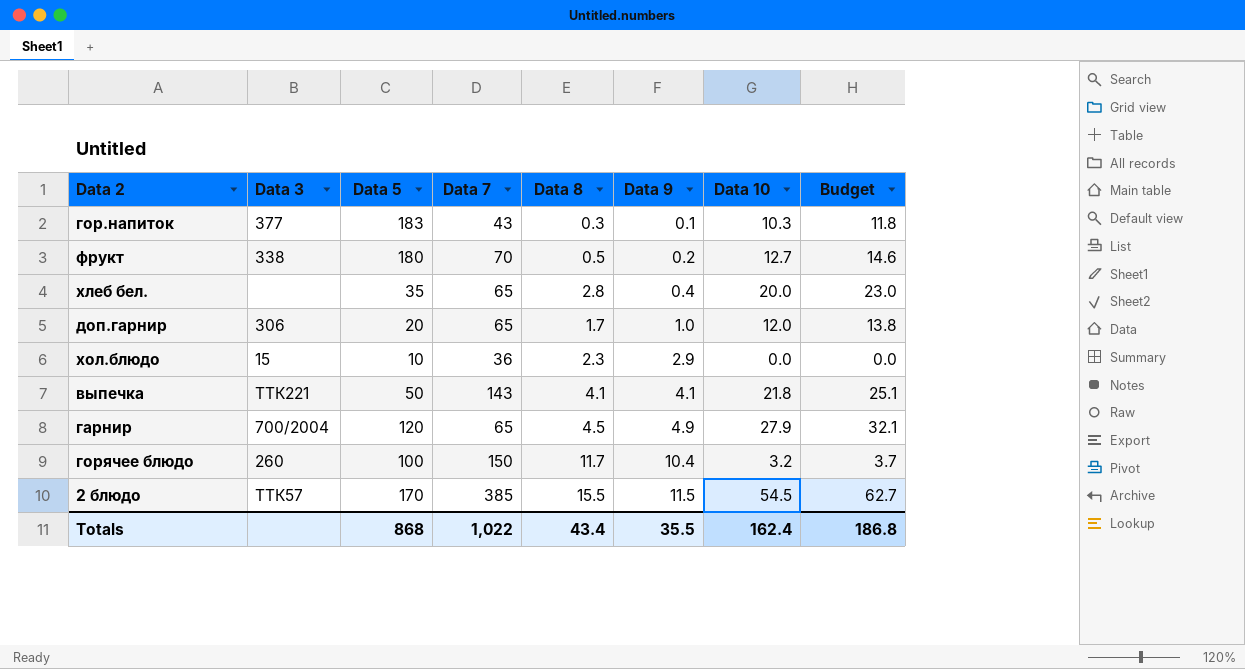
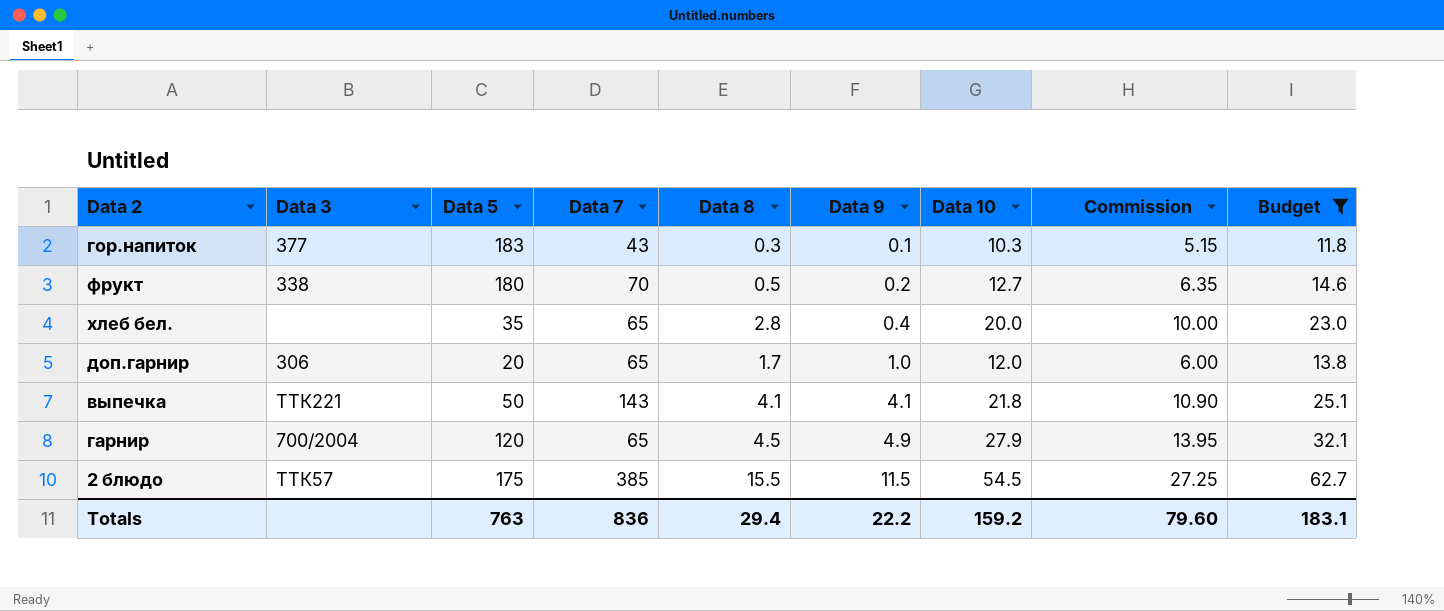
filter: none -> Budget >= 11.8
column Commission | formula: none -> [Data 10] * 0.5
2 блюдо | Data 5: 170 -> 175
Totals | Data 5: 868 -> 763
Totals | Data 7: 1,022 -> 836
Totals | Data 8: 43.4 -> 29.4
Totals | Data 9: 35.5 -> 22.2
Totals | Data 10: 162.4 -> 159.2
Totals | Budget: 186.8 -> 183.1

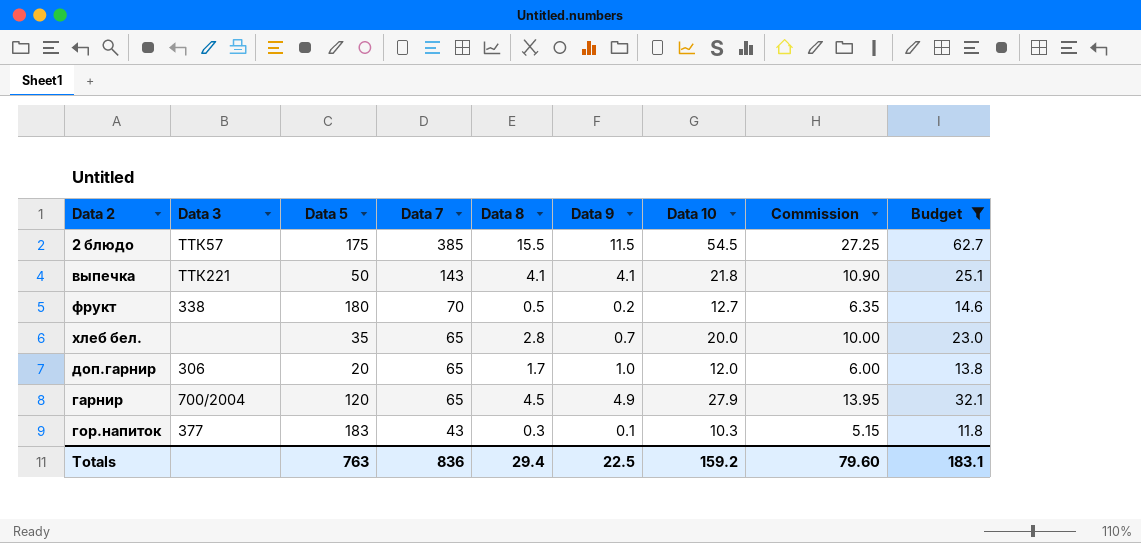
row order: Data 9 ascending -> Data 7 descending
хлеб бел. | Data 9: 0.4 -> 0.7
Totals | Data 9: 22.2 -> 22.5

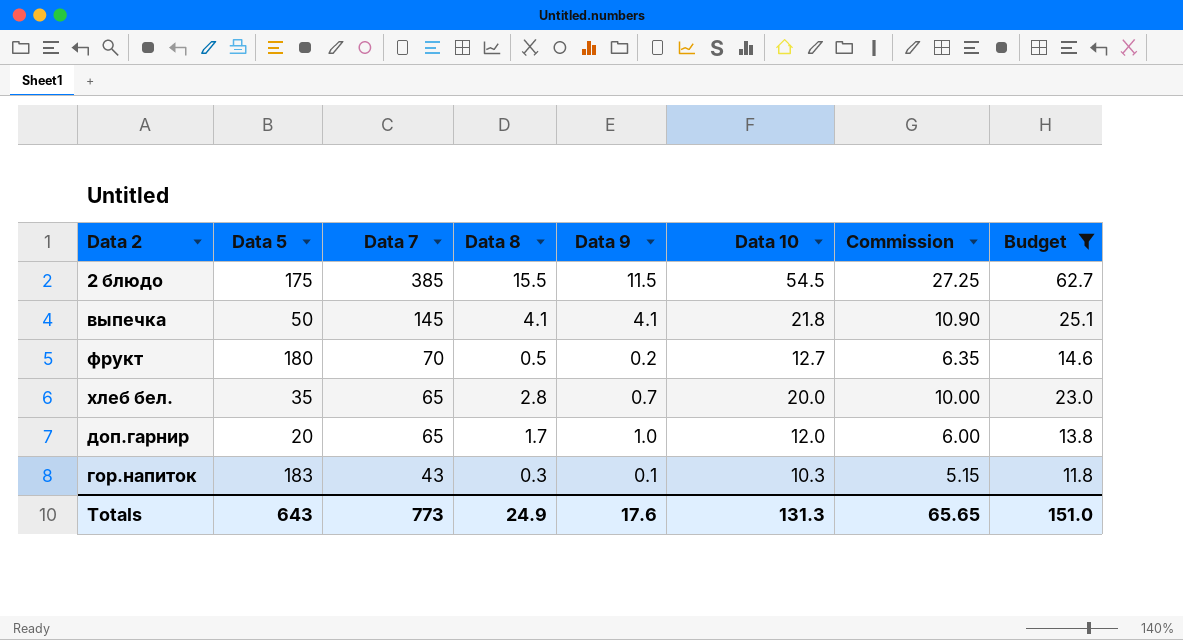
column Data 3 | position: 2 -> none
row гарнир: 700/2004 | 120 | 65 | 4.5 | 4.9 | 27.9 | 13.95 | 32.1 -> none
выпечка | Data 7: 143 -> 145
Totals | Data 5: 763 -> 643
Totals | Data 7: 836 -> 773
Totals | Data 8: 29.4 -> 24.9
Totals | Data 9: 22.5 -> 17.6
Totals | Data 10: 159.2 -> 131.3
Totals | Commission: 79.60 -> 65.65
Totals | Budget: 183.1 -> 151.0

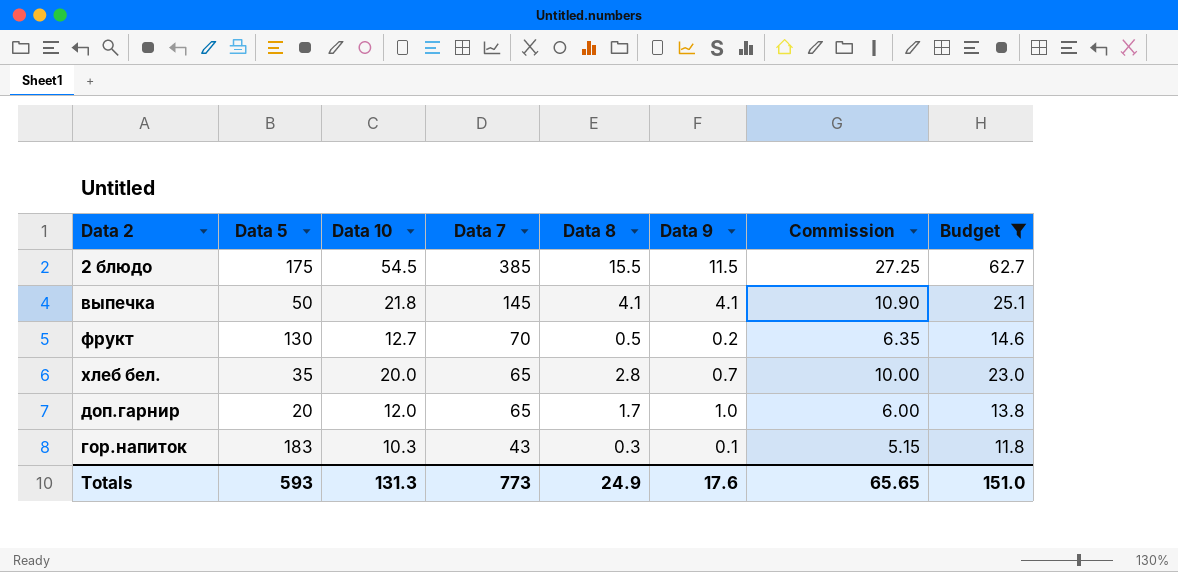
column Data 10 | position: 6 -> 3
фрукт | Data 5: 180 -> 130
Totals | Data 5: 643 -> 593

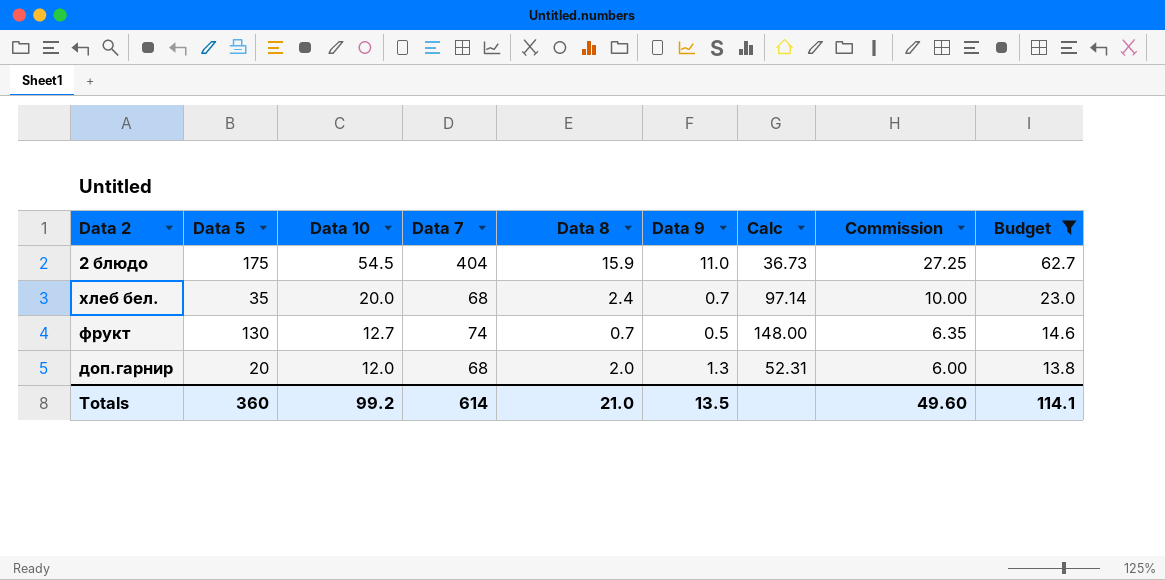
row order: Data 7 descending -> Data 10 descending
column Calc | formula: none -> [Data 7] / [Data 9]
row выпечка: 50 | 21.8 | 145 | 4.1 | 4.1 | 10.90 | 25.1 -> none
row гор.напиток: 183 | 10.3 | 43 | 0.3 | 0.1 | 5.15 | 11.8 -> none
2 блюдо | Data 7: 385 -> 404
2 блюдо | Data 8: 15.5 -> 15.9
2 блюдо | Data 9: 11.5 -> 11.0
хлеб бел. | Data 7: 65 -> 68
хлеб бел. | Data 8: 2.8 -> 2.4
фрукт | Data 7: 70 -> 74
фрукт | Data 8: 0.5 -> 0.7
фрукт | Data 9: 0.2 -> 0.5
доп.гарнир | Data 7: 65 -> 68
доп.гарнир | Data 8: 1.7 -> 2.0
доп.гарнир | Data 9: 1.0 -> 1.3
Totals | Data 5: 593 -> 360
Totals | Data 10: 131.3 -> 99.2
Totals | Data 7: 773 -> 614
Totals | Data 8: 24.9 -> 21.0
Totals | Data 9: 17.6 -> 13.5
Totals | Commission: 65.65 -> 49.60
Totals | Budget: 151.0 -> 114.1

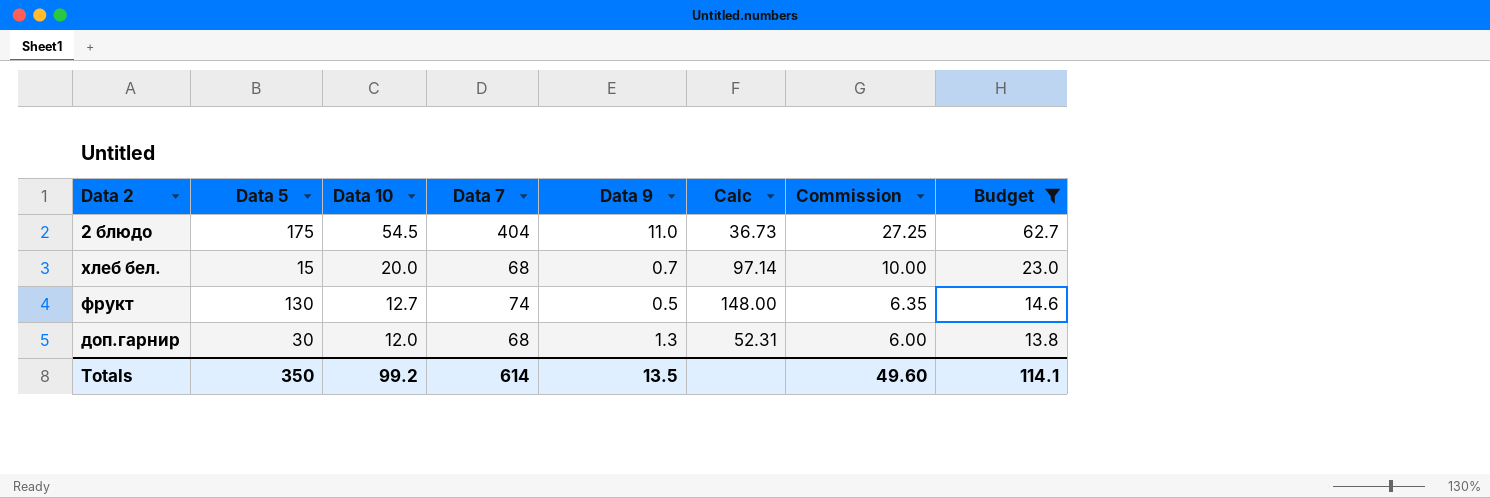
column Data 8 | position: 5 -> none
хлеб бел. | Data 5: 35 -> 15
доп.гарнир | Data 5: 20 -> 30
Totals | Data 5: 360 -> 350

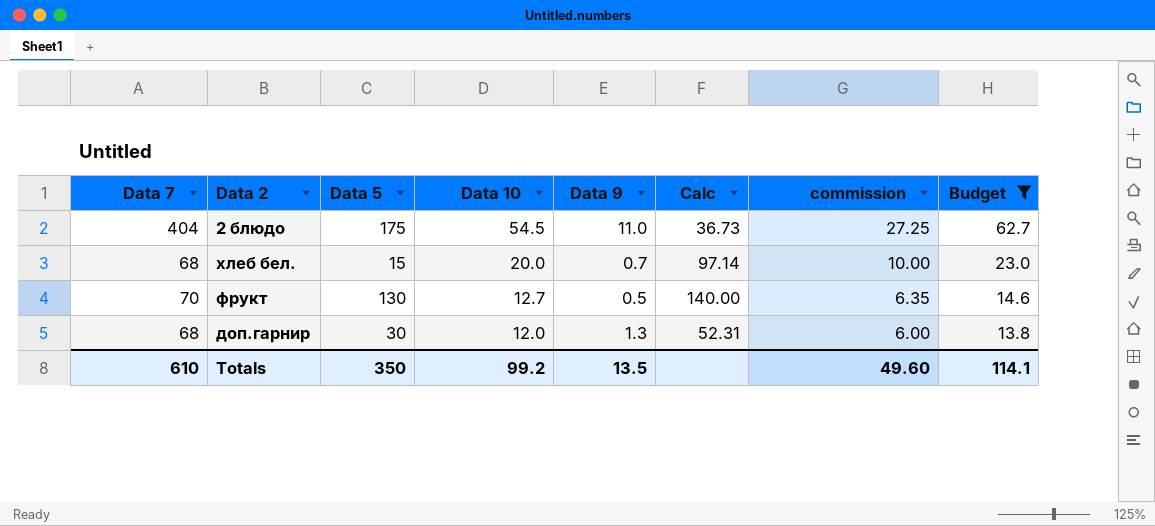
column Data 7 | position: 4 -> 1
column name: Commission -> commission
фрукт | Data 7: 74 -> 70
фрукт | Calc: 148.00 -> 140.00
Totals | Data 7: 614 -> 610

